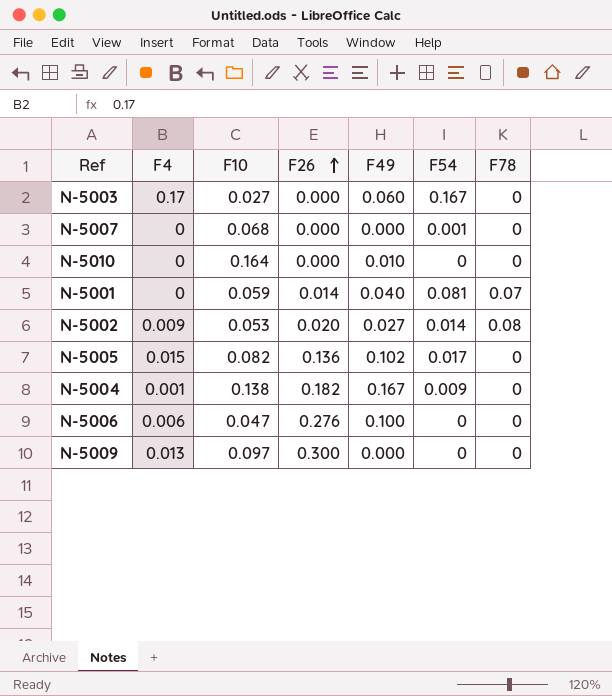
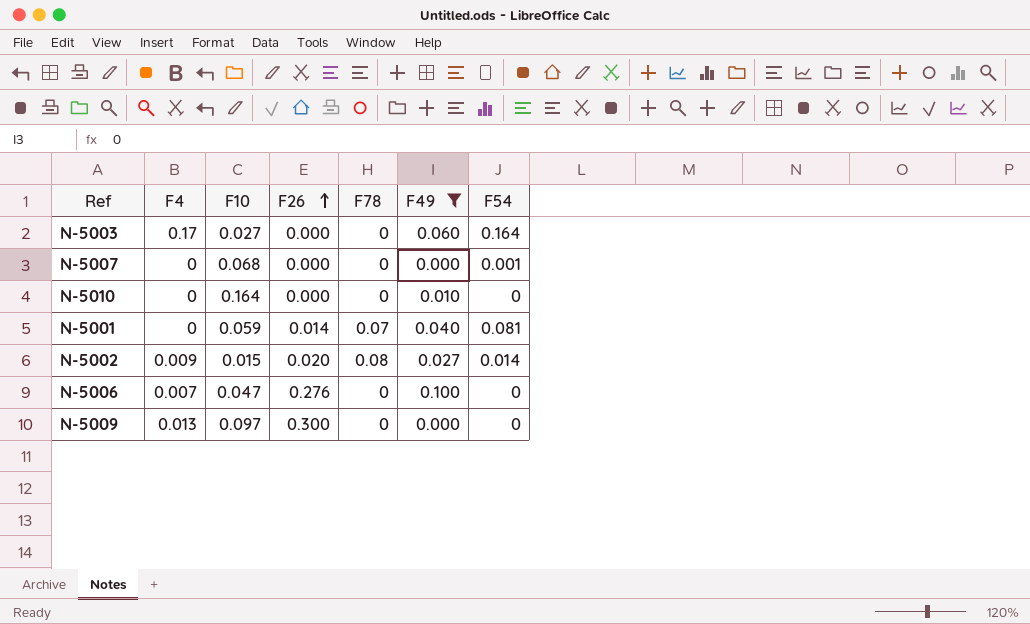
filter: none -> F49 <= 0.100
column F78 | position: 7 -> 5
N-5003 | F54: 0.167 -> 0.164
N-5002 | F10: 0.053 -> 0.015
N-5006 | F4: 0.006 -> 0.007

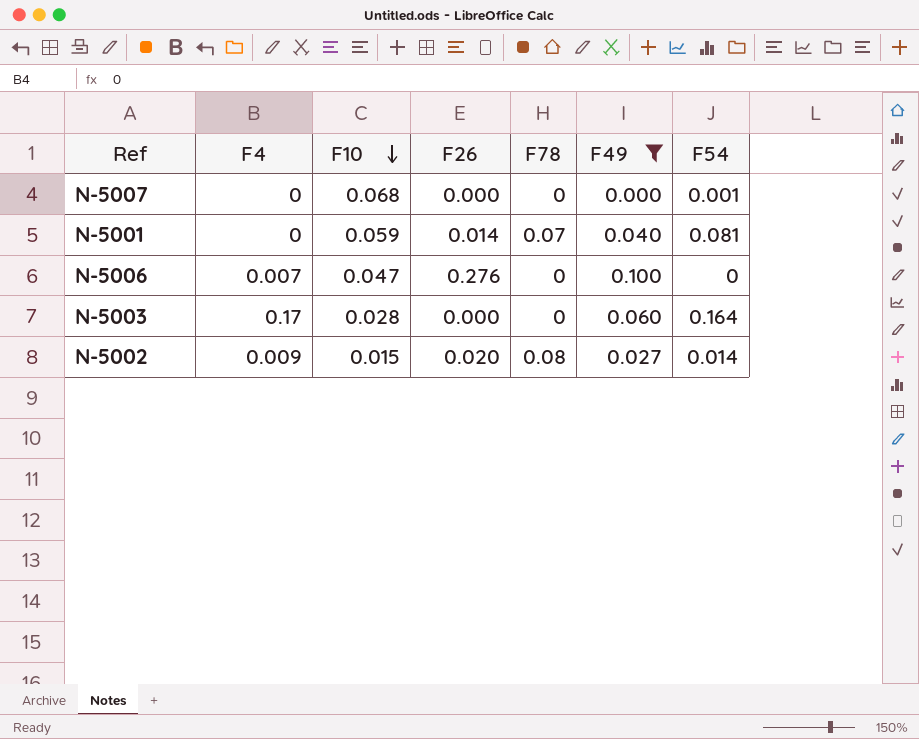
row order: F26 ascending -> F10 descending
row N-5010: 0 | 0.164 | 0.000 | 0 | 0.010 | 0 -> none
row N-5009: 0.013 | 0.097 | 0.300 | 0 | 0.000 | 0 -> none
N-5003 | F10: 0.027 -> 0.028

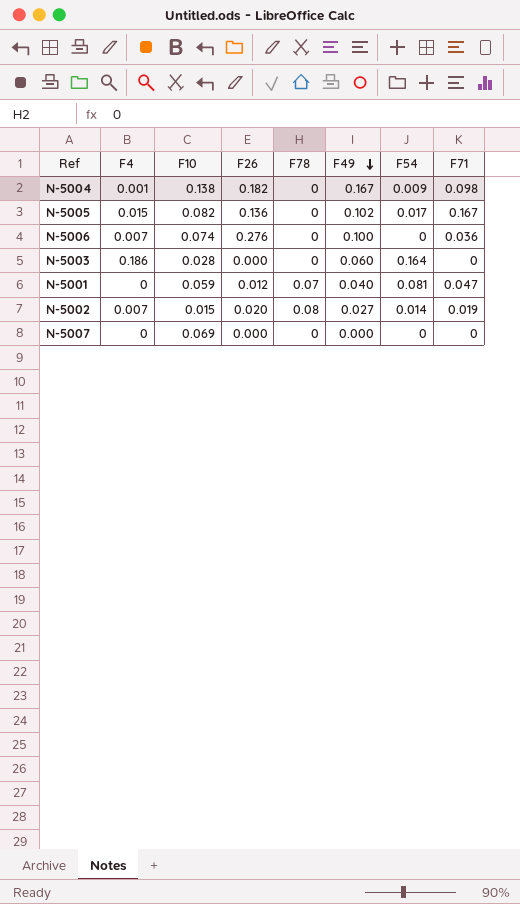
filter: F49 <= 0.100 -> none
row order: F10 descending -> F49 descending
column F71 | position: none -> 8
N-5006 | F10: 0.047 -> 0.074
N-5003 | F4: 0.17 -> 0.186
N-5001 | F26: 0.014 -> 0.012
N-5002 | F4: 0.009 -> 0.007
N-5007 | F10: 0.068 -> 0.069
N-5007 | F54: 0.001 -> 0

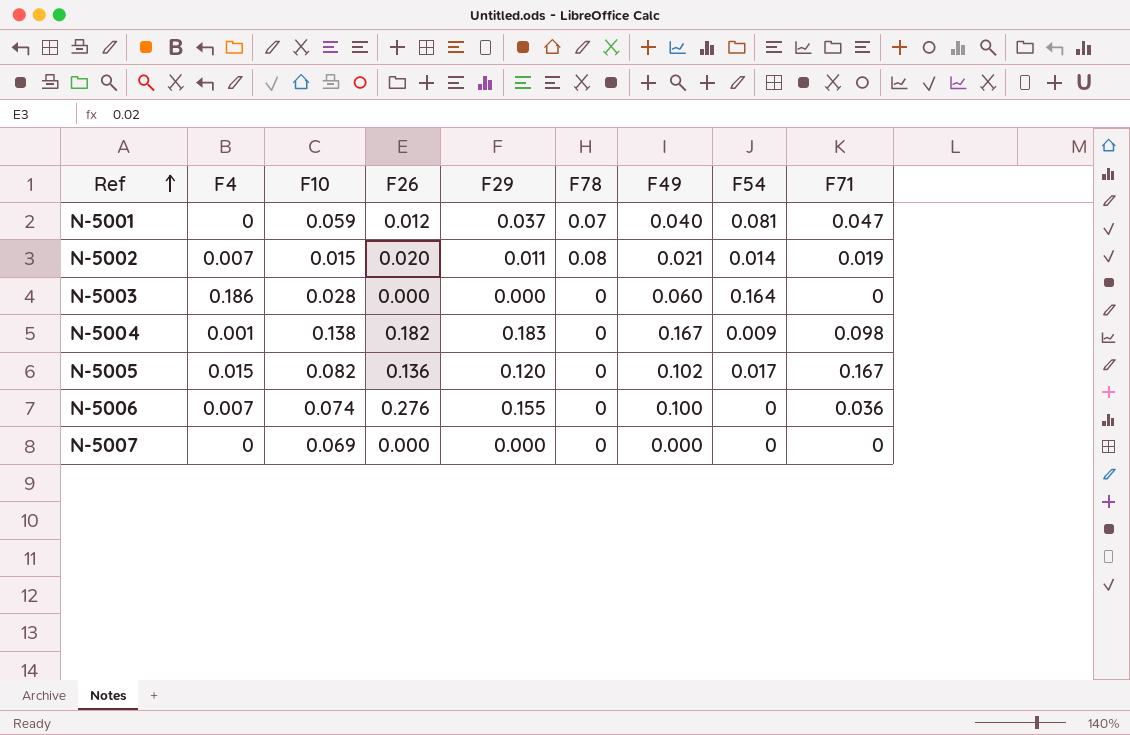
row order: F49 descending -> Ref ascending
column F29 | position: none -> 5
N-5002 | F49: 0.027 -> 0.021

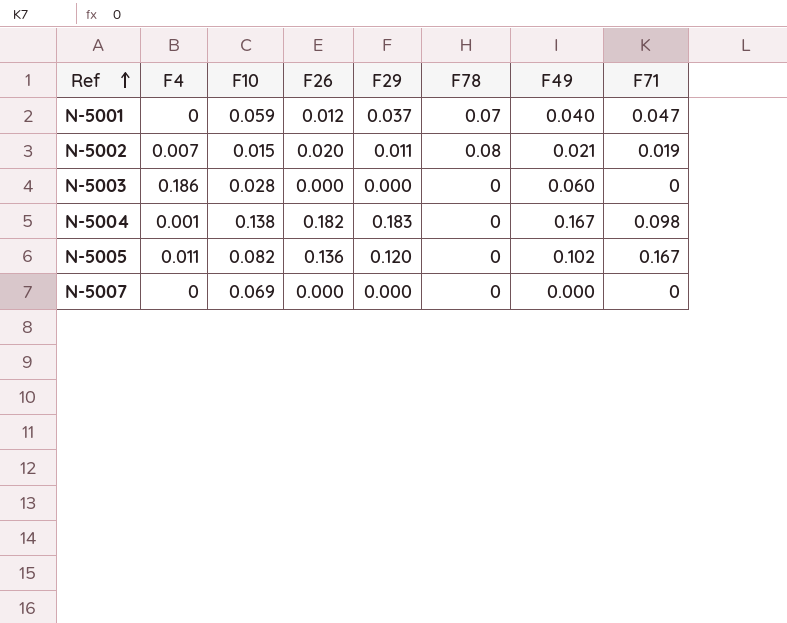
column F54 | position: 8 -> none
row N-5006: 0.007 | 0.074 | 0.276 | 0.155 | 0 | 0.100 | 0 | 0.036 -> none
N-5005 | F4: 0.015 -> 0.011

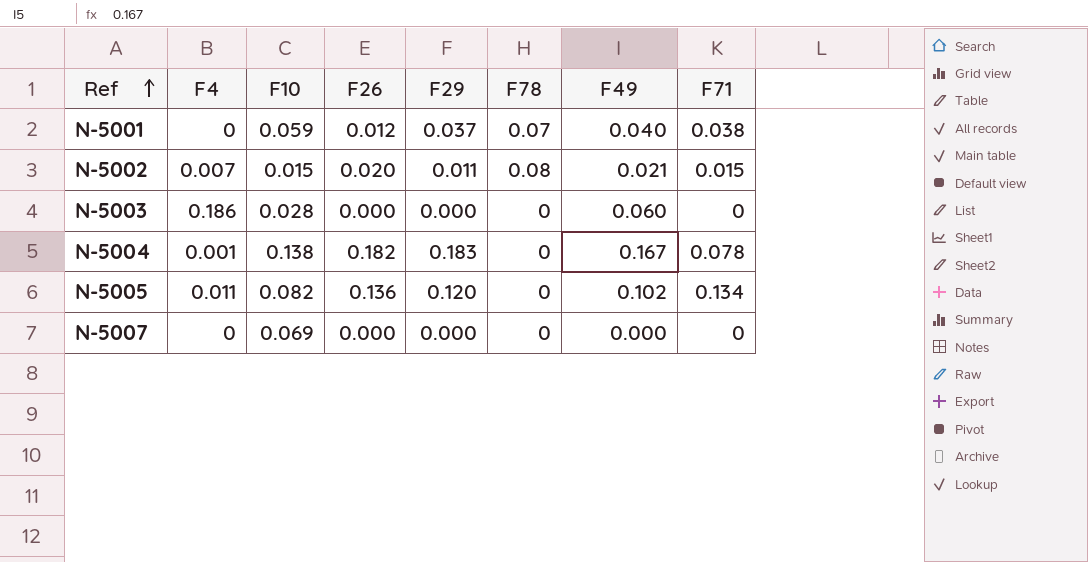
N-5001 | F71: 0.047 -> 0.038
N-5002 | F71: 0.019 -> 0.015
N-5004 | F71: 0.098 -> 0.078
N-5005 | F71: 0.167 -> 0.134

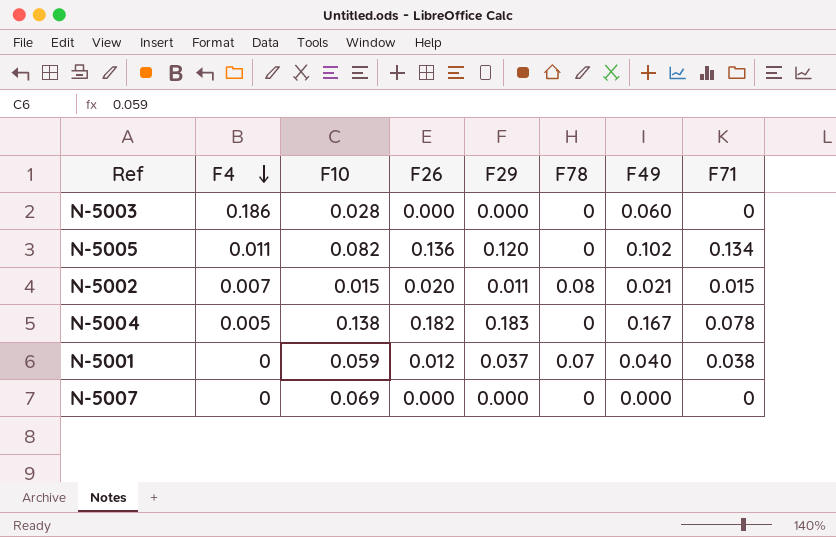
row order: Ref ascending -> F4 descending
N-5004 | F4: 0.001 -> 0.005

